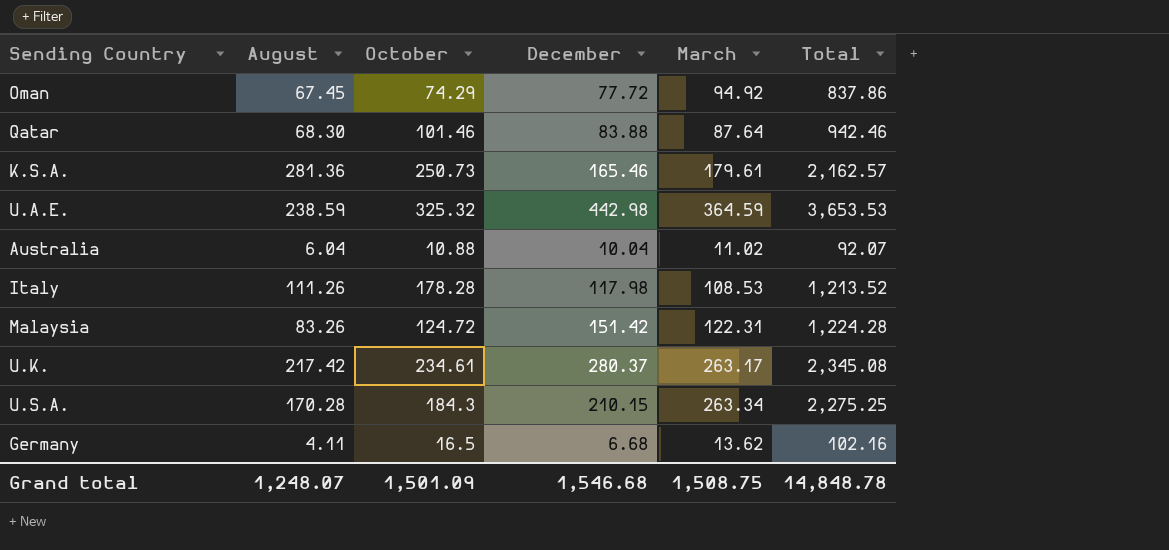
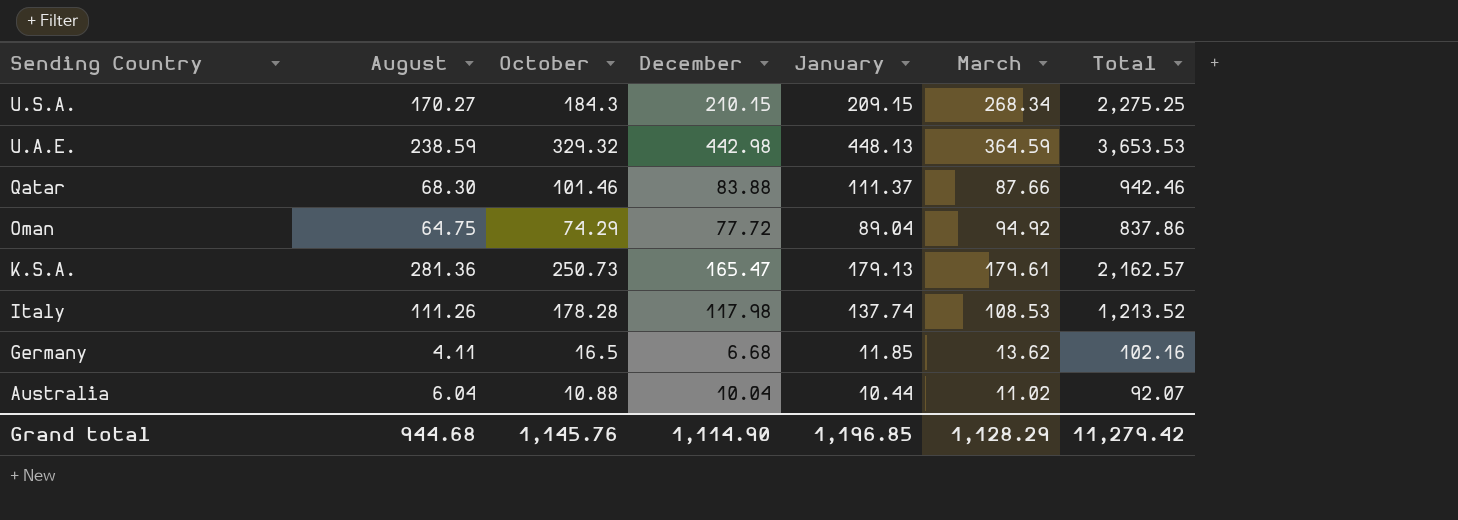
row order: none -> Sending Country descending
column January | position: none -> 5
row Malaysia: 83.26 | 124.72 | 151.42 | 122.31 | 1,224.28 -> none
row U.K.: 217.42 | 234.61 | 280.37 | 263.17 | 2,345.08 -> none
U.S.A. | August: 170.28 -> 170.27
U.S.A. | March: 263.34 -> 268.34
U.A.E. | October: 325.32 -> 329.32
Qatar | March: 87.64 -> 87.66
Oman | August: 67.45 -> 64.75
K.S.A. | December: 165.46 -> 165.47
Grand total | August: 1,248.07 -> 944.68
Grand total | October: 1,501.09 -> 1,145.76
Grand total | December: 1,546.68 -> 1,114.90
Grand total | March: 1,508.75 -> 1,128.29
Grand total | Total: 14,848.78 -> 11,279.42

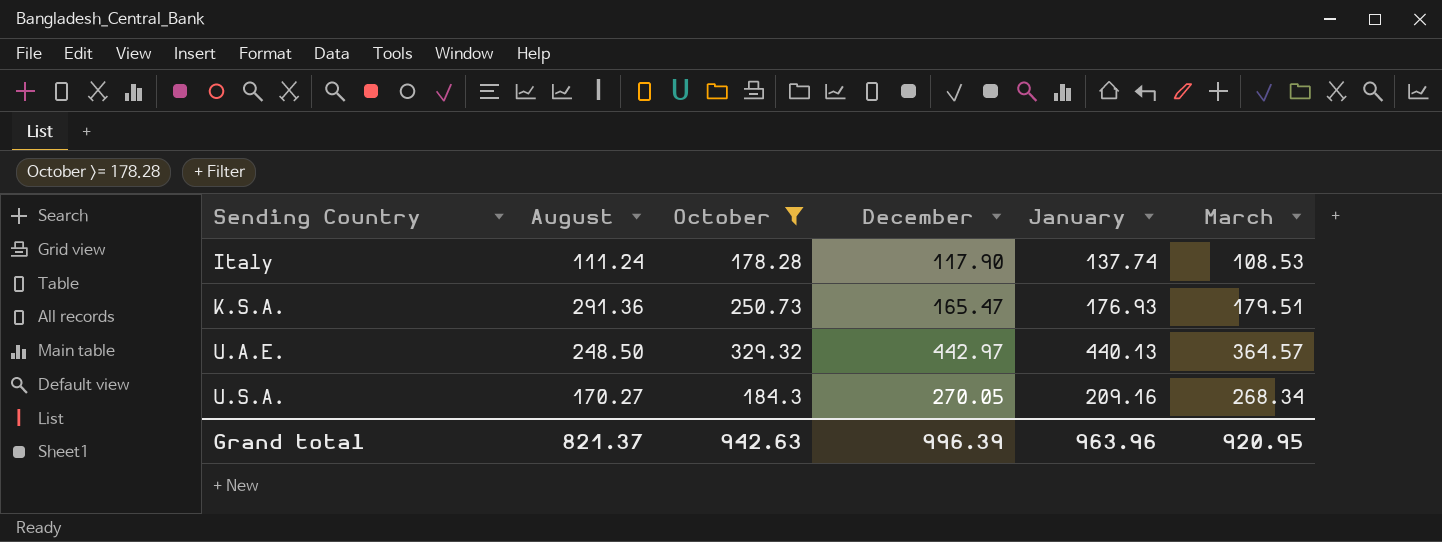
filter: none -> October >= 178.28
row order: Sending Country descending -> Sending Country ascending
column Total | position: 7 -> none
Italy | August: 111.26 -> 111.24
Italy | December: 117.98 -> 117.90
K.S.A. | August: 281.36 -> 291.36
K.S.A. | January: 179.13 -> 176.93
K.S.A. | March: 179.61 -> 179.51
U.A.E. | August: 238.59 -> 248.50
U.A.E. | December: 442.98 -> 442.97
U.A.E. | January: 448.13 -> 440.13
U.A.E. | March: 364.59 -> 364.57
U.S.A. | December: 210.15 -> 270.05
U.S.A. | January: 209.15 -> 209.16
Grand total | August: 944.68 -> 821.37
Grand total | October: 1,145.76 -> 942.63
Grand total | December: 1,114.90 -> 996.39
Grand total | January: 1,196.85 -> 963.96
Grand total | March: 1,128.29 -> 920.95

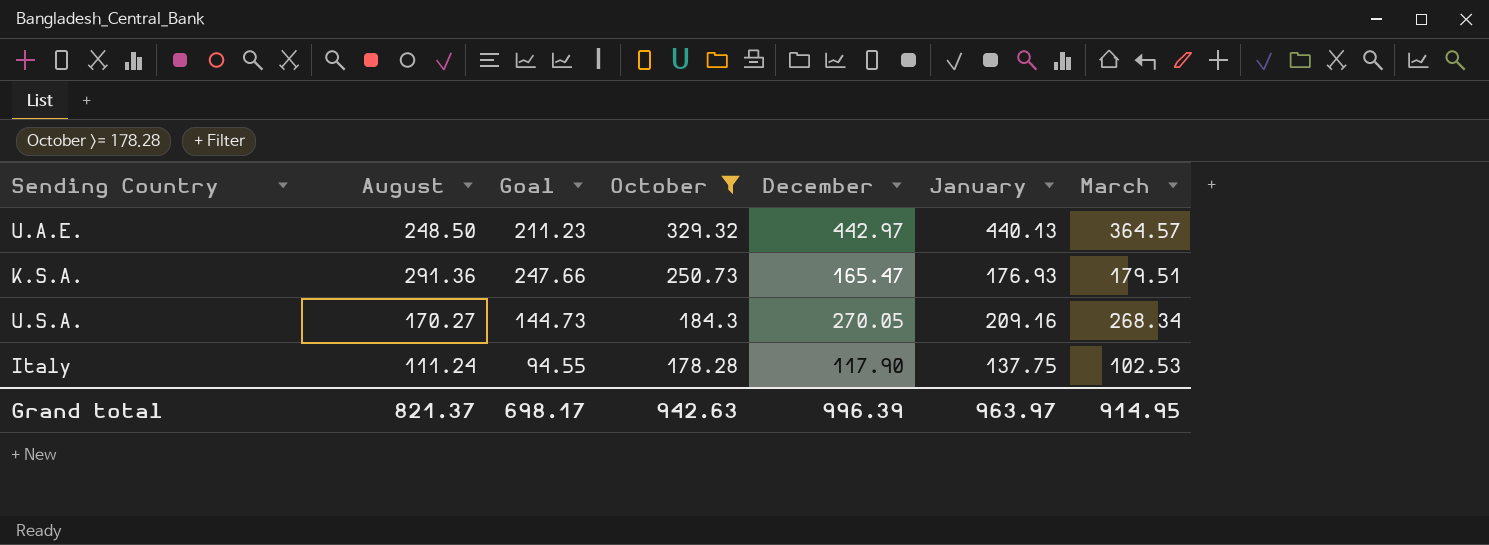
row order: Sending Country ascending -> October descending
column Goal | formula: none -> [August] * 0.85
Italy | January: 137.74 -> 137.75
Italy | March: 108.53 -> 102.53
Grand total | January: 963.96 -> 963.97
Grand total | March: 920.95 -> 914.95

